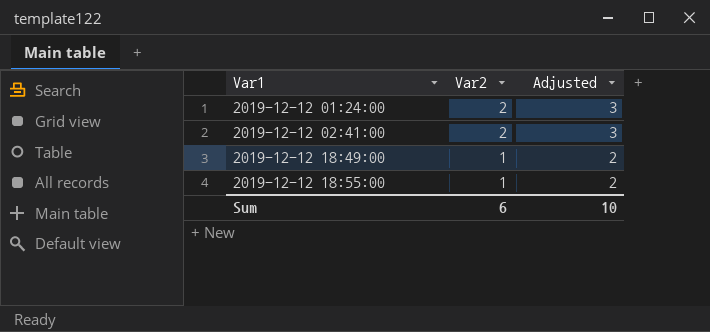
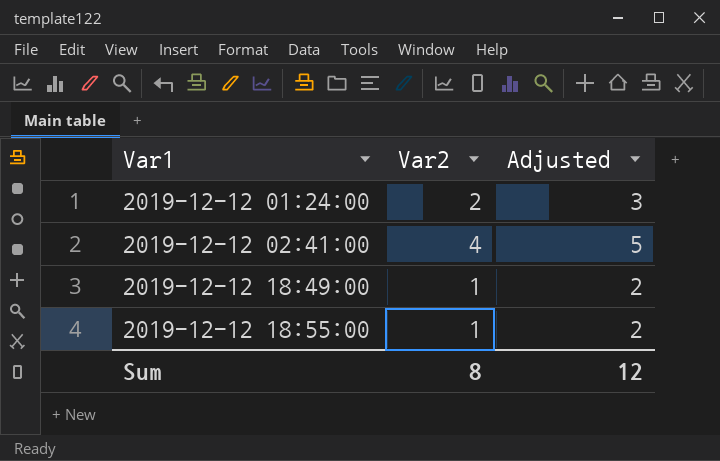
2019-12-12 02:41:00 | Var2: 2 -> 4
2019-12-12 02:41:00 | Adjusted: 3 -> 5
Sum | Var2: 6 -> 8
Sum | Adjusted: 10 -> 12

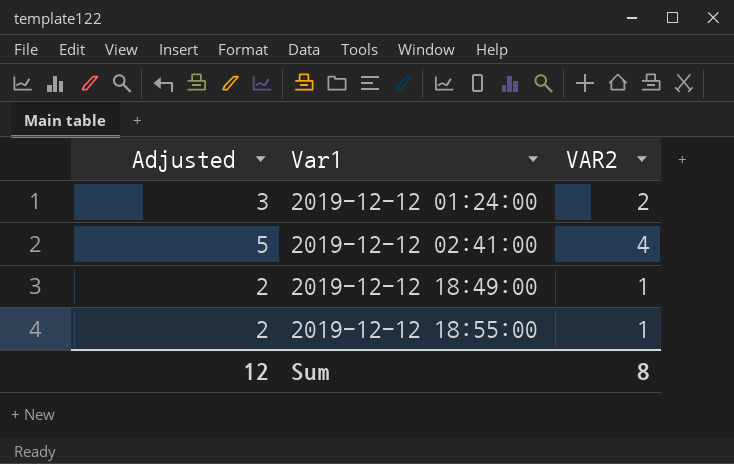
column Adjusted | position: 3 -> 1
column name: Var2 -> VAR2

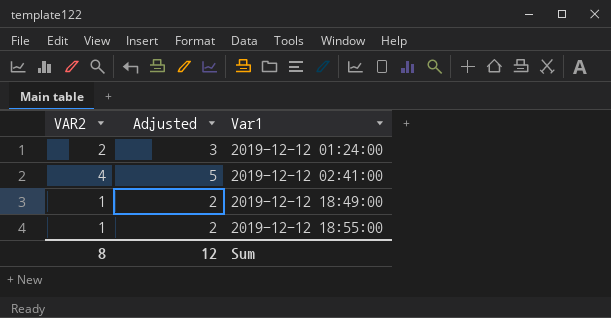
column VAR2 | position: 3 -> 1

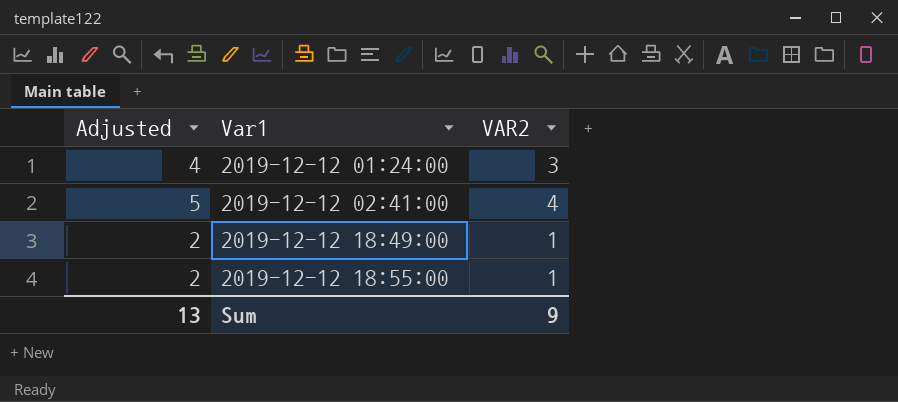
column VAR2 | position: 1 -> 3
2019-12-12 01:24:00 | Adjusted: 3 -> 4
2019-12-12 01:24:00 | VAR2: 2 -> 3
Sum | Adjusted: 12 -> 13
Sum | VAR2: 8 -> 9

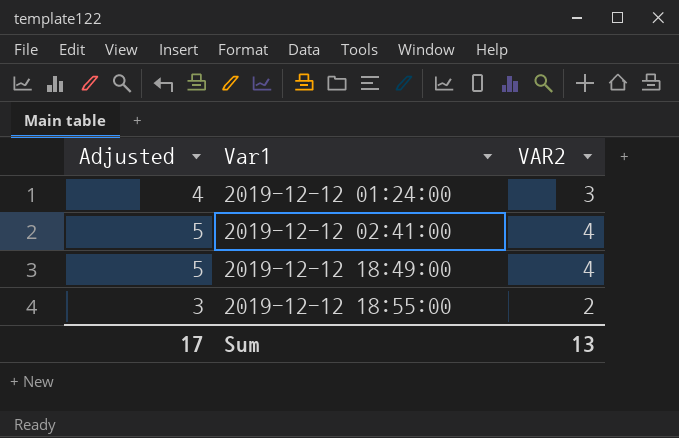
2019-12-12 18:49:00 | Adjusted: 2 -> 5
2019-12-12 18:49:00 | VAR2: 1 -> 4
2019-12-12 18:55:00 | Adjusted: 2 -> 3
2019-12-12 18:55:00 | VAR2: 1 -> 2
Sum | Adjusted: 13 -> 17
Sum | VAR2: 9 -> 13

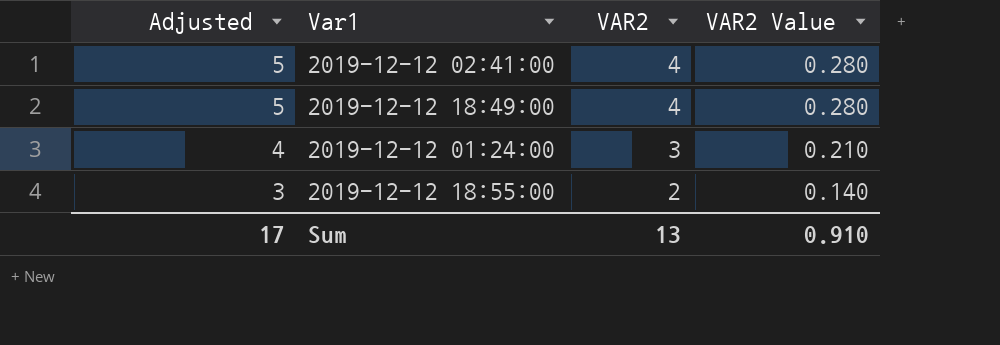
row order: Var1 ascending -> Adjusted descending
column VAR2 Value | formula: none -> [VAR2] * 0.07

